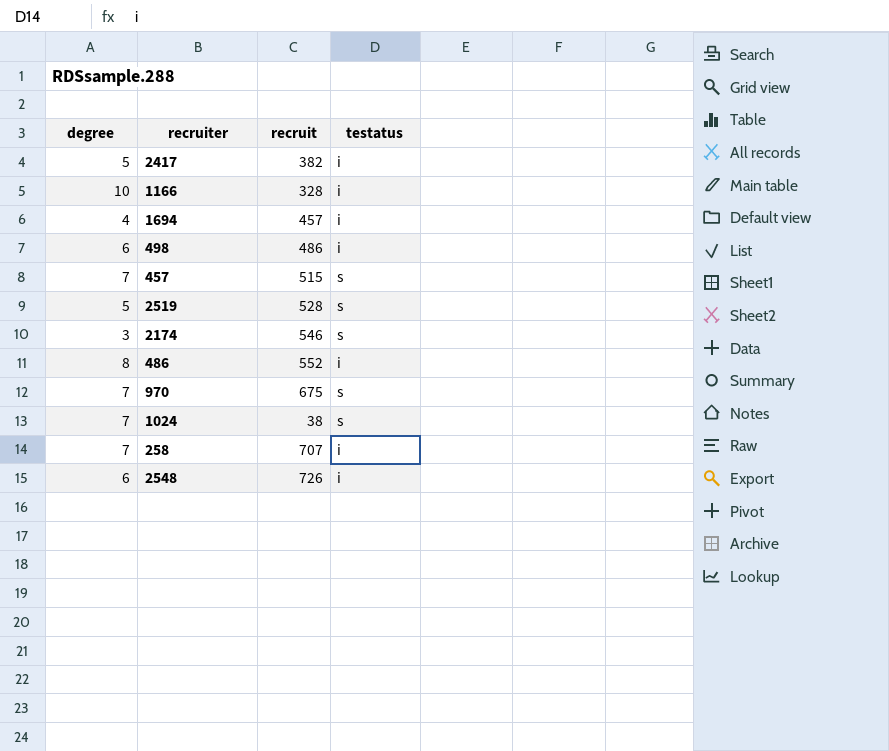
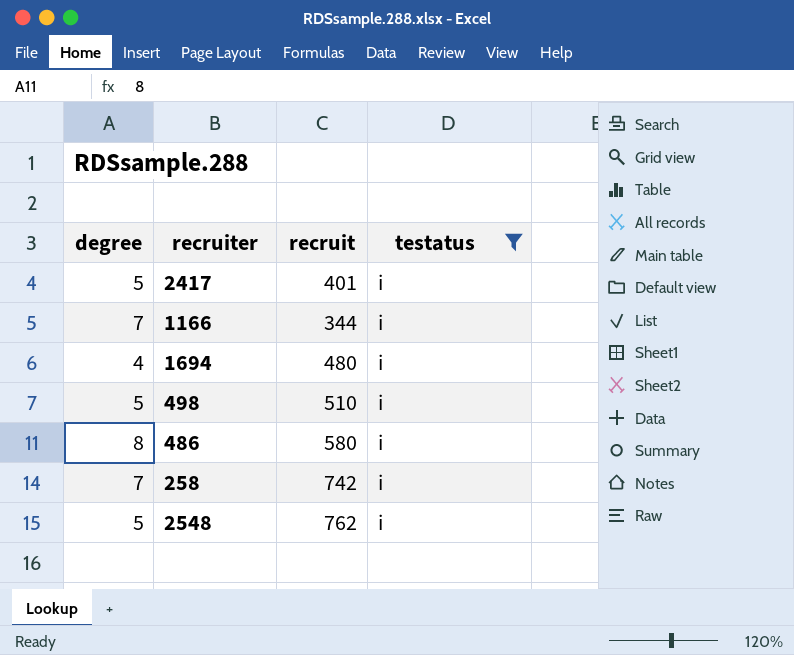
filter: none -> testatus = i
2417 | recruit: 382 -> 401
1166 | degree: 10 -> 7
1166 | recruit: 328 -> 344
1694 | recruit: 457 -> 480
498 | degree: 6 -> 5
498 | recruit: 486 -> 510
486 | recruit: 552 -> 580
258 | recruit: 707 -> 742
2548 | degree: 6 -> 5
2548 | recruit: 726 -> 762

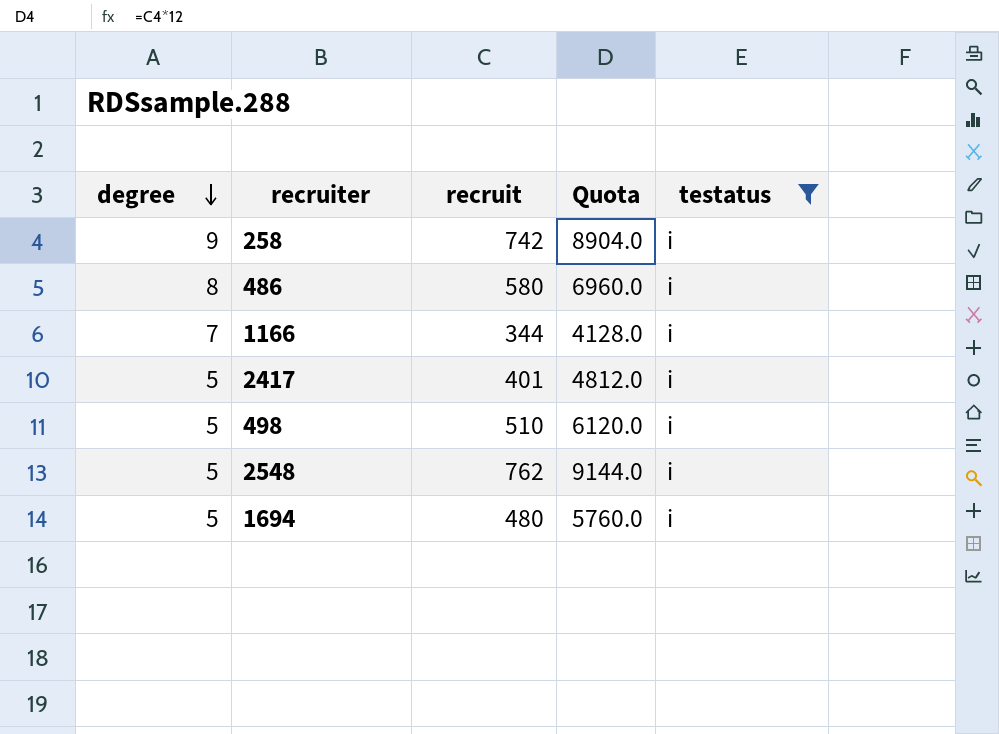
row order: none -> degree descending
column Quota | formula: none -> [recruit] * 12
258 | degree: 7 -> 9
1694 | degree: 4 -> 5

